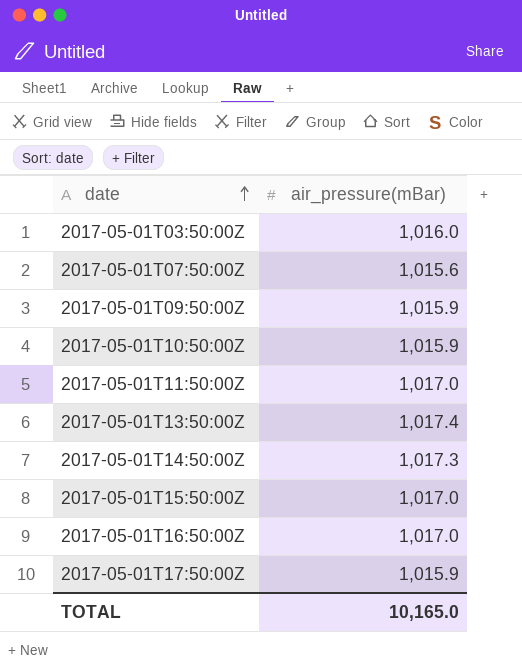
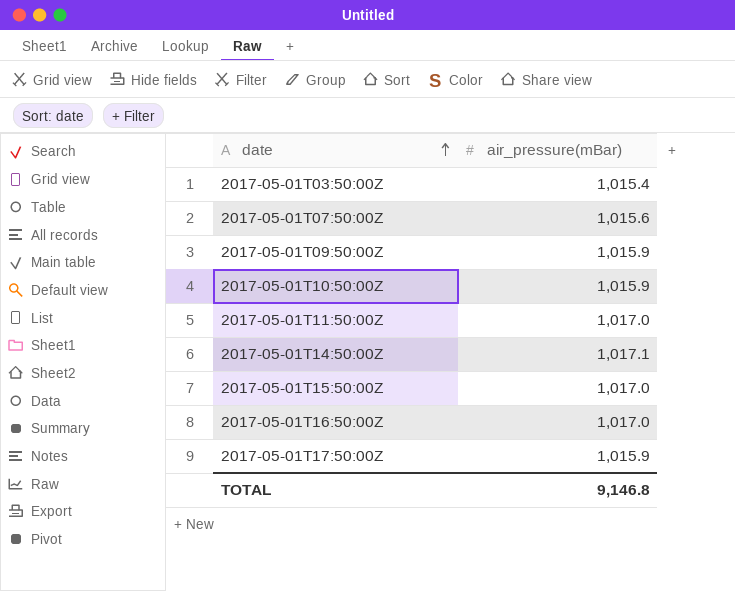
row 2017-05-01T13:50:00Z: 1,017.4 -> none
2017-05-01T03:50:00Z | air_pressure(mBar): 1,016.0 -> 1,015.4
2017-05-01T14:50:00Z | air_pressure(mBar): 1,017.3 -> 1,017.1
TOTAL | air_pressure(mBar): 10,165.0 -> 9,146.8

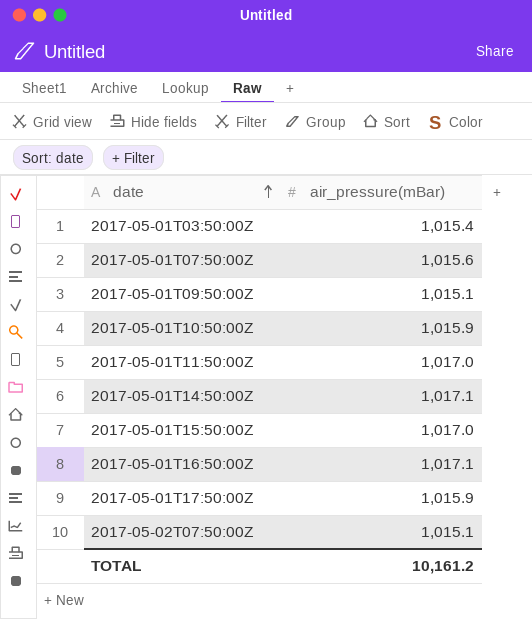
2017-05-01T09:50:00Z | air_pressure(mBar): 1,015.9 -> 1,015.1
2017-05-01T16:50:00Z | air_pressure(mBar): 1,017.0 -> 1,017.1
row 2017-05-02T07:50:00Z: none -> 1,015.1
TOTAL | air_pressure(mBar): 9,146.8 -> 10,161.2

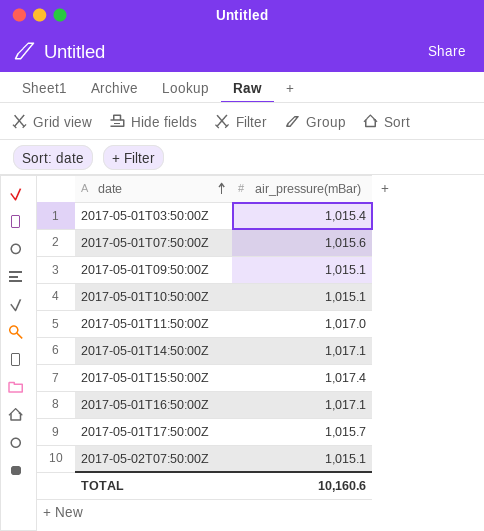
2017-05-01T10:50:00Z | air_pressure(mBar): 1,015.9 -> 1,015.1
2017-05-01T15:50:00Z | air_pressure(mBar): 1,017.0 -> 1,017.4
2017-05-01T17:50:00Z | air_pressure(mBar): 1,015.9 -> 1,015.7
TOTAL | air_pressure(mBar): 10,161.2 -> 10,160.6

